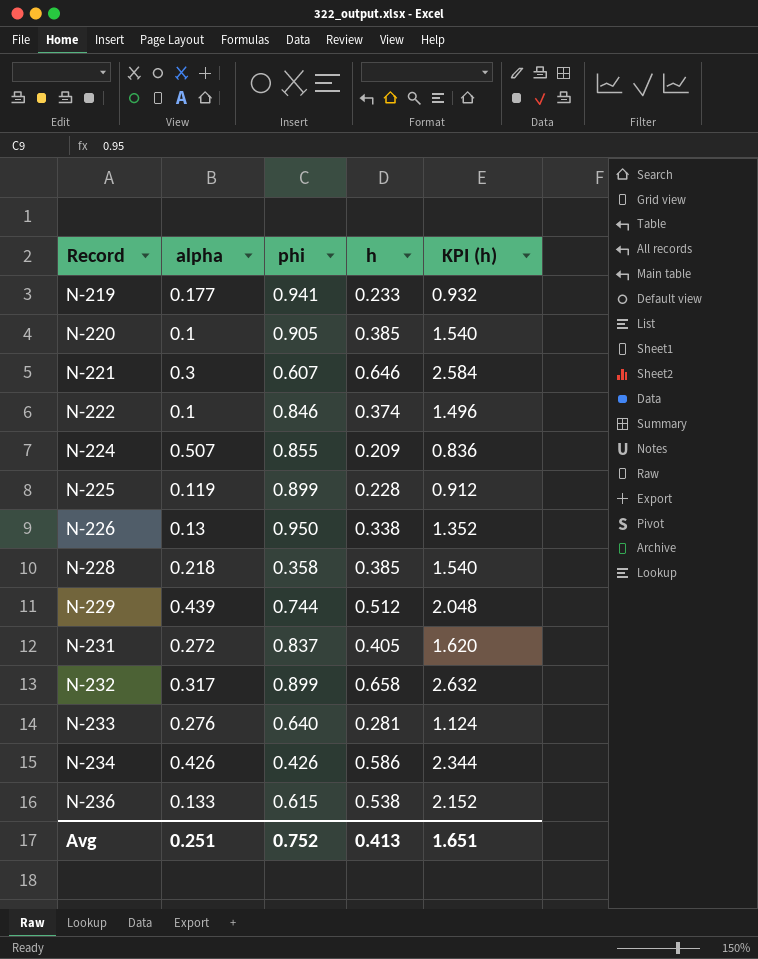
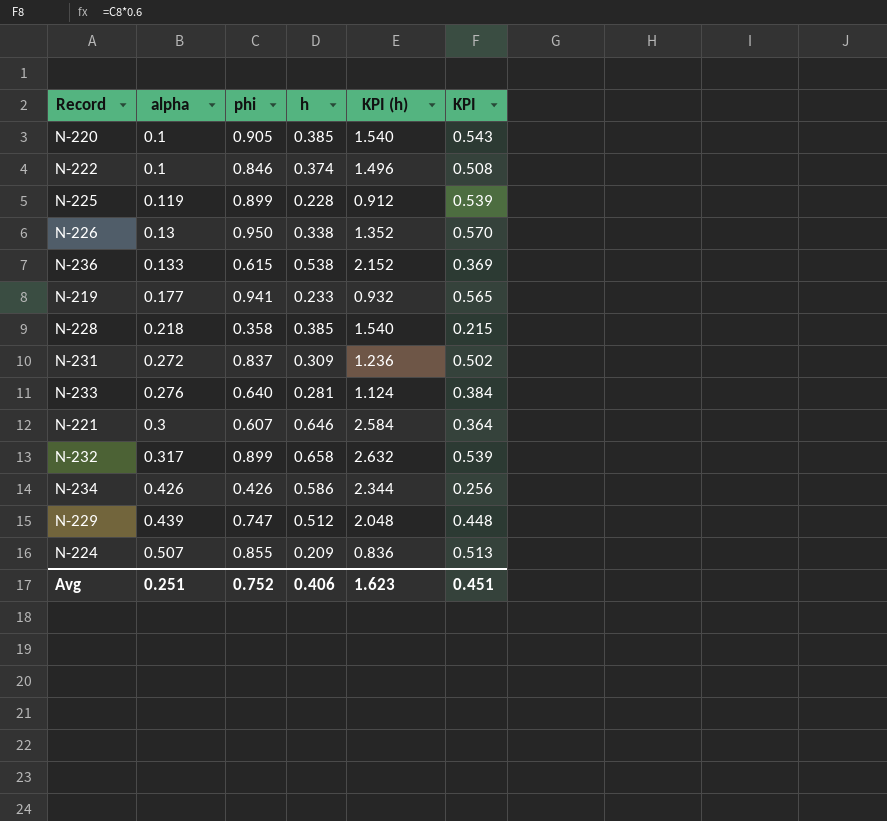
row order: Record ascending -> alpha ascending
column KPI | formula: none -> [phi] * 0.6
N-231 | h: 0.405 -> 0.309
N-231 | KPI (h): 1.620 -> 1.236
N-229 | phi: 0.744 -> 0.747
Avg | h: 0.413 -> 0.406
Avg | KPI (h): 1.651 -> 1.623

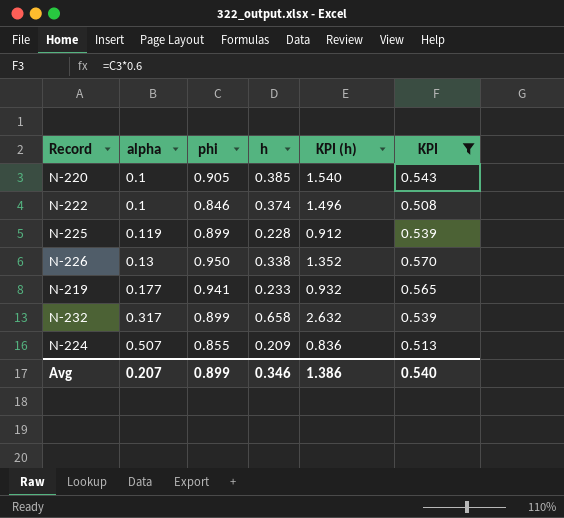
filter: none -> KPI >= 0.508
Avg | alpha: 0.251 -> 0.207
Avg | phi: 0.752 -> 0.899
Avg | h: 0.406 -> 0.346
Avg | KPI (h): 1.623 -> 1.386
Avg | KPI: 0.451 -> 0.540

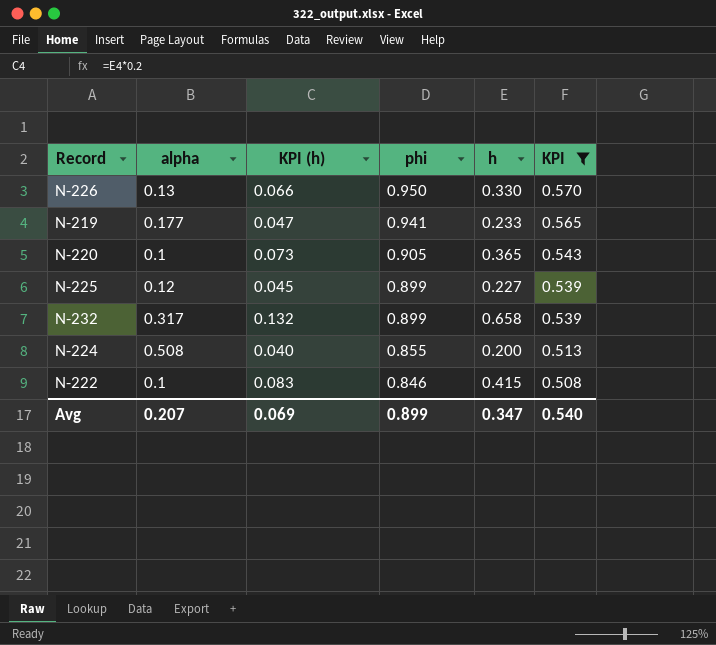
row order: alpha ascending -> phi descending
column KPI (h) | formula: [h] * 4 -> [h] * 0.2
column KPI (h) | position: 5 -> 3
N-226 | h: 0.338 -> 0.330
N-220 | h: 0.385 -> 0.365
N-225 | alpha: 0.119 -> 0.12
N-225 | h: 0.228 -> 0.227
N-224 | alpha: 0.507 -> 0.508
N-224 | h: 0.209 -> 0.200
N-222 | h: 0.374 -> 0.415
Avg | KPI (h): 1.386 -> 0.069
Avg | h: 0.346 -> 0.347

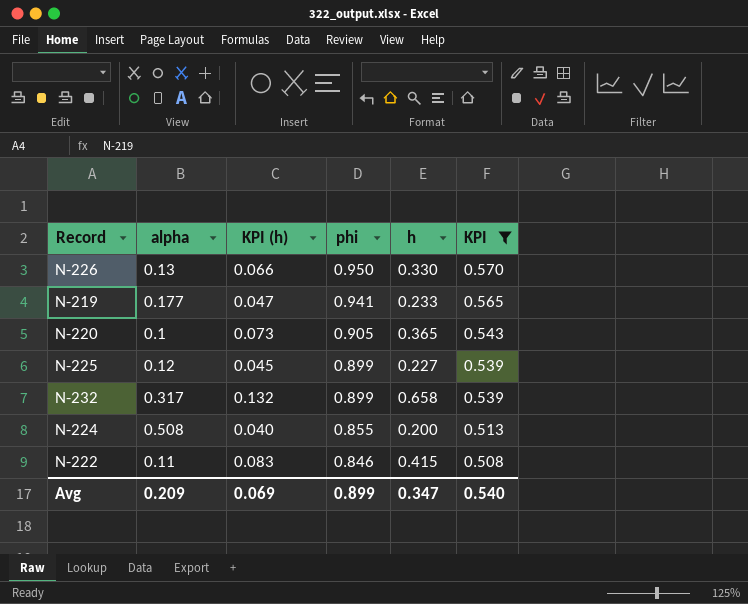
N-222 | alpha: 0.1 -> 0.11
Avg | alpha: 0.207 -> 0.209

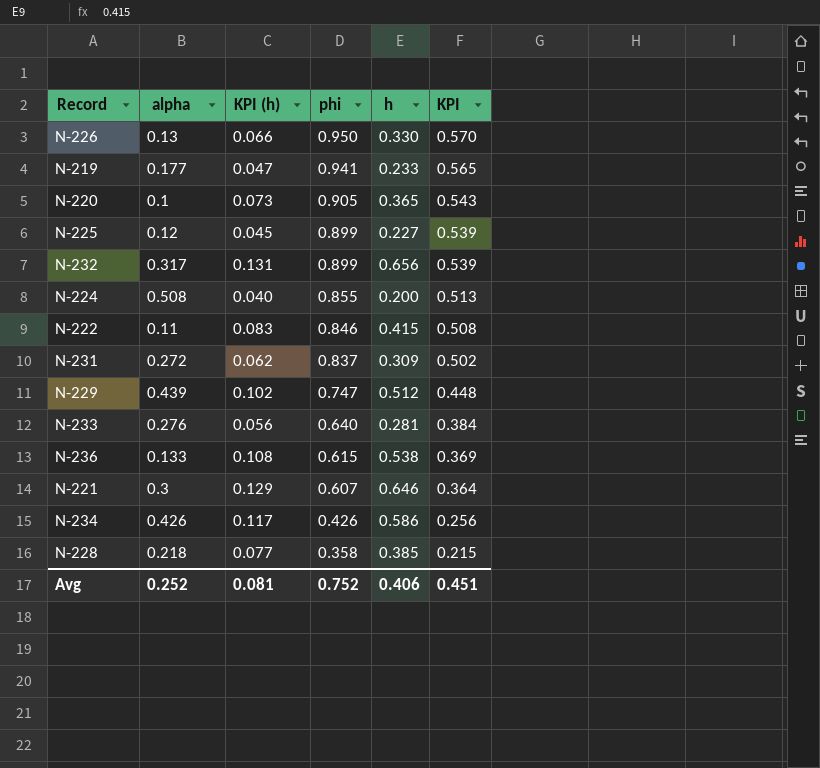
filter: KPI >= 0.508 -> none
N-232 | KPI (h): 0.132 -> 0.131
N-232 | h: 0.658 -> 0.656
Avg | alpha: 0.209 -> 0.252
Avg | KPI (h): 0.069 -> 0.081
Avg | phi: 0.899 -> 0.752
Avg | h: 0.347 -> 0.406
Avg | KPI: 0.540 -> 0.451

